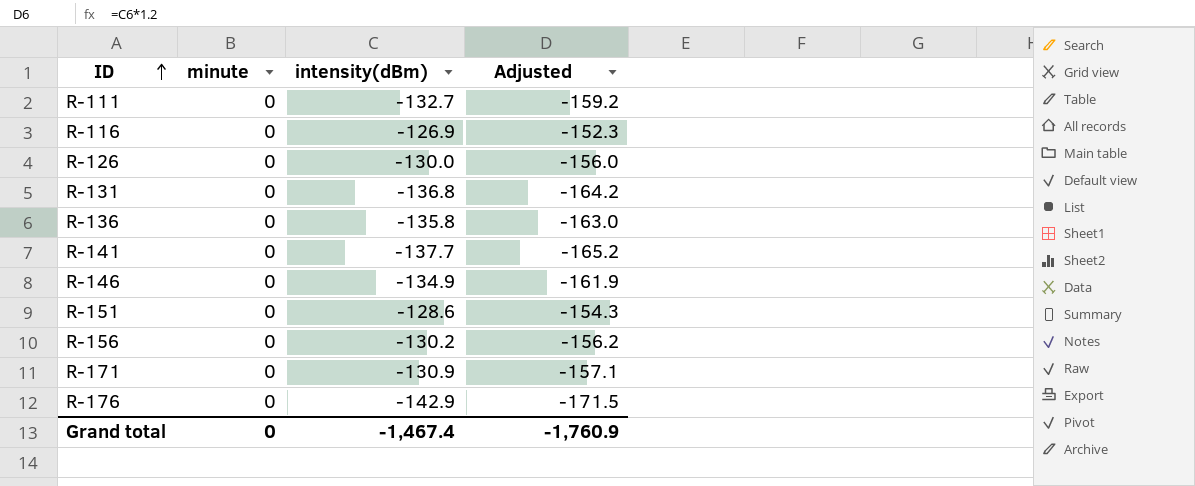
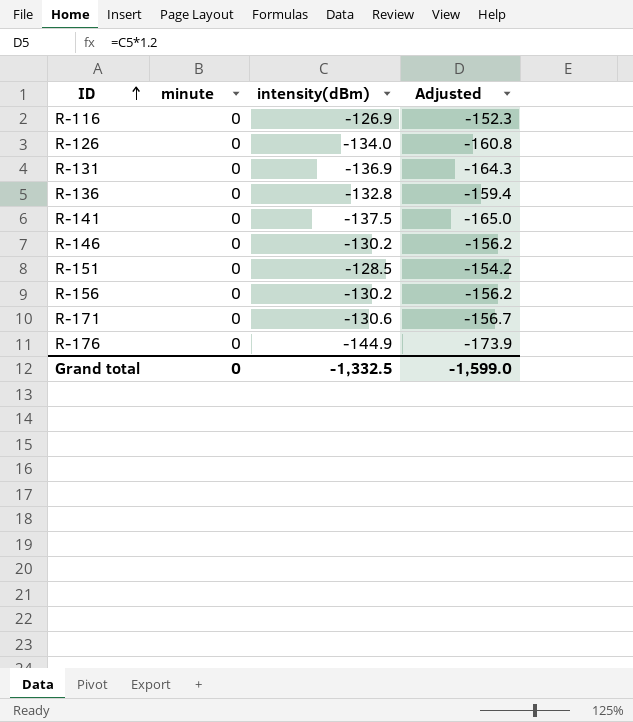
row R-111: 0 | -132.7 | -159.2 -> none
R-126 | intensity(dBm): -130.0 -> -134.0
R-126 | Adjusted: -156.0 -> -160.8
R-131 | intensity(dBm): -136.8 -> -136.9
R-131 | Adjusted: -164.2 -> -164.3
R-136 | intensity(dBm): -135.8 -> -132.8
R-136 | Adjusted: -163.0 -> -159.4
R-141 | intensity(dBm): -137.7 -> -137.5
R-141 | Adjusted: -165.2 -> -165.0
R-146 | intensity(dBm): -134.9 -> -130.2
R-146 | Adjusted: -161.9 -> -156.2
R-151 | intensity(dBm): -128.6 -> -128.5
R-151 | Adjusted: -154.3 -> -154.2
R-171 | intensity(dBm): -130.9 -> -130.6
R-171 | Adjusted: -157.1 -> -156.7
R-176 | intensity(dBm): -142.9 -> -144.9
R-176 | Adjusted: -171.5 -> -173.9
Grand total | intensity(dBm): -1,467.4 -> -1,332.5
Grand total | Adjusted: -1,760.9 -> -1,599.0

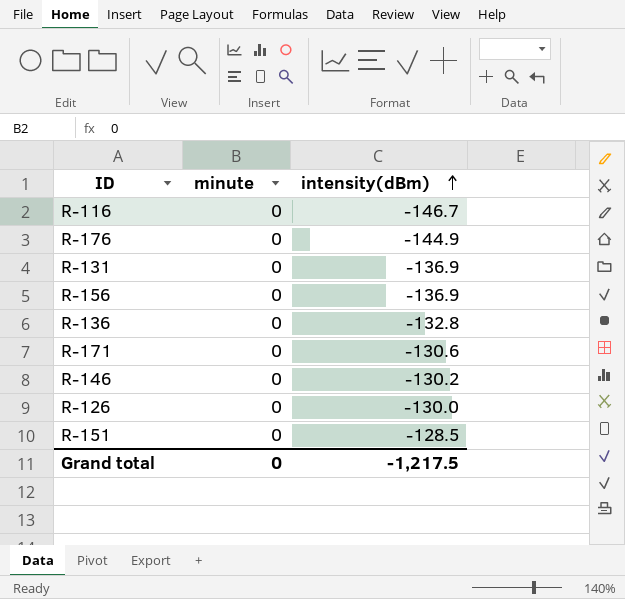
row order: ID ascending -> intensity(dBm) ascending
column Adjusted | formula: [intensity(dBm)] * 1.2 -> none
row R-141: 0 | -137.5 | -165.0 -> none
R-116 | intensity(dBm): -126.9 -> -146.7
R-156 | intensity(dBm): -130.2 -> -136.9
R-126 | intensity(dBm): -134.0 -> -130.0
Grand total | intensity(dBm): -1,332.5 -> -1,217.5

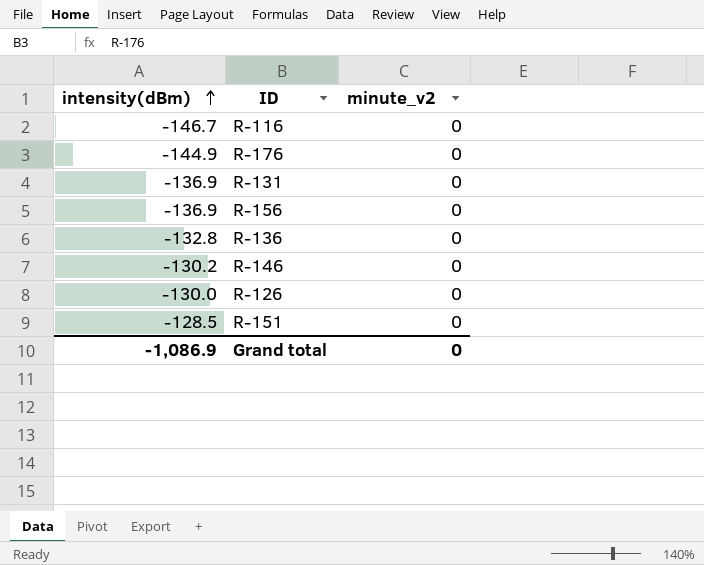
column intensity(dBm) | position: 3 -> 1
column name: minute -> minute_v2
row R-171: 0 | -130.6 -> none
Grand total | intensity(dBm): -1,217.5 -> -1,086.9

